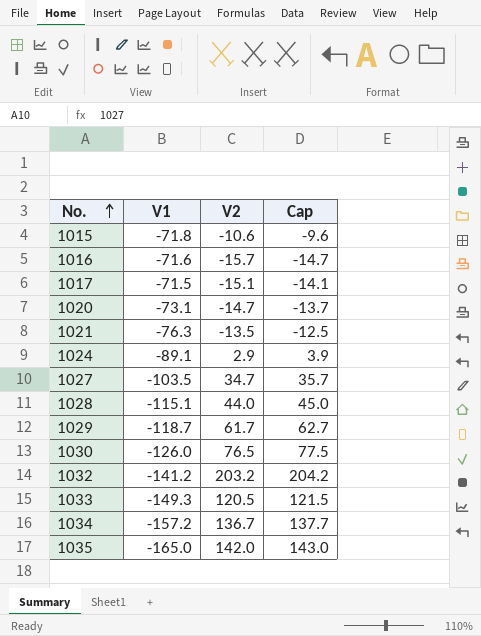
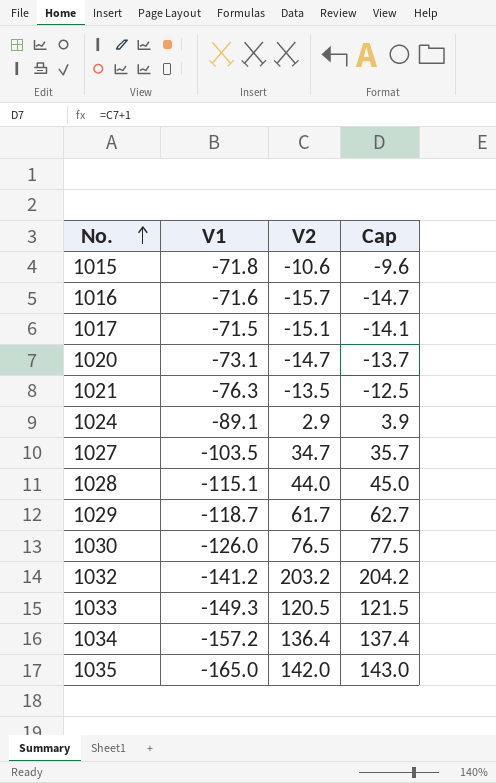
1034 | V2: 136.7 -> 136.4
1034 | Cap: 137.7 -> 137.4

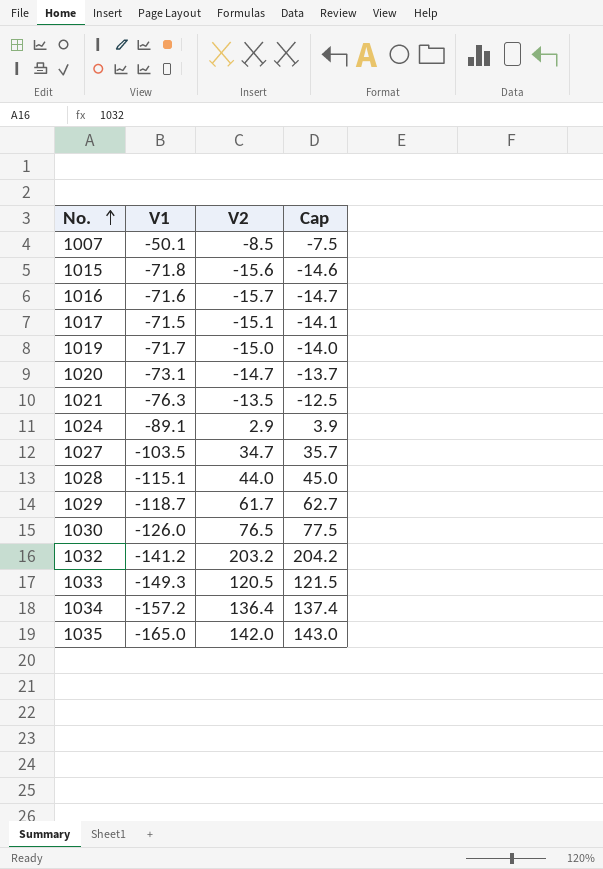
row 1007: none -> -50.1 | -8.5 | -7.5
1015 | V2: -10.6 -> -15.6
1015 | Cap: -9.6 -> -14.6
row 1019: none -> -71.7 | -15.0 | -14.0

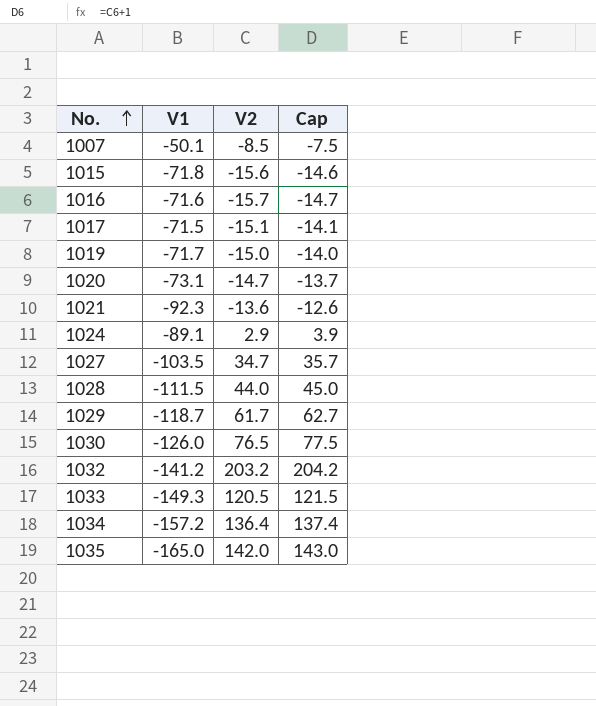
1021 | V1: -76.3 -> -92.3
1021 | V2: -13.5 -> -13.6
1021 | Cap: -12.5 -> -12.6
1028 | V1: -115.1 -> -111.5

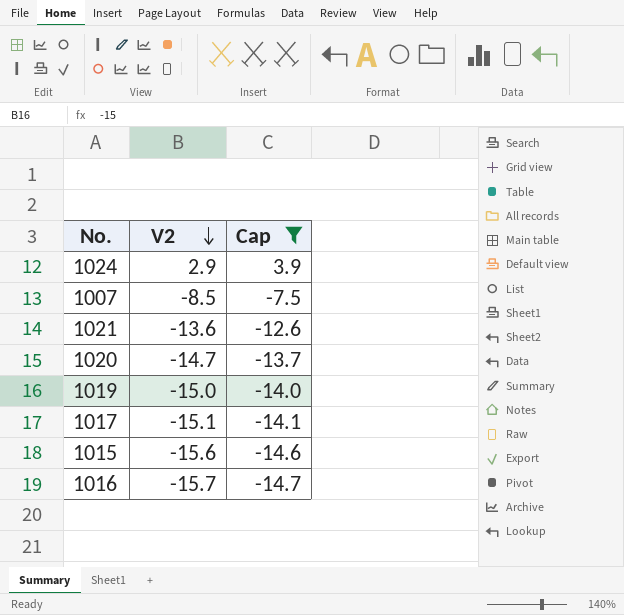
filter: none -> Cap <= 3.9
row order: No. ascending -> V2 descending
column V1 | position: 2 -> none

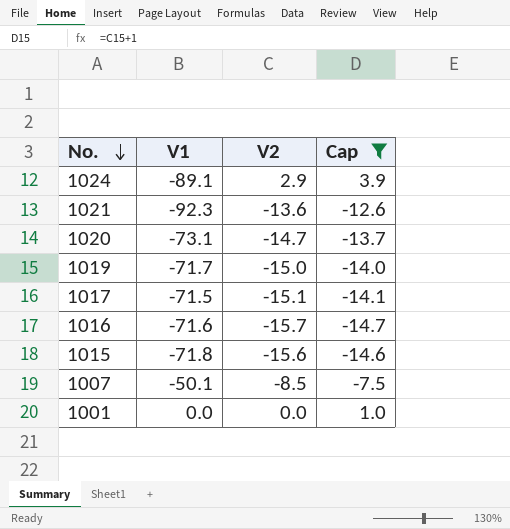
row order: V2 descending -> No. descending
column V1 | position: none -> 2
row 1001: none -> 0.0 | 0.0 | 1.0

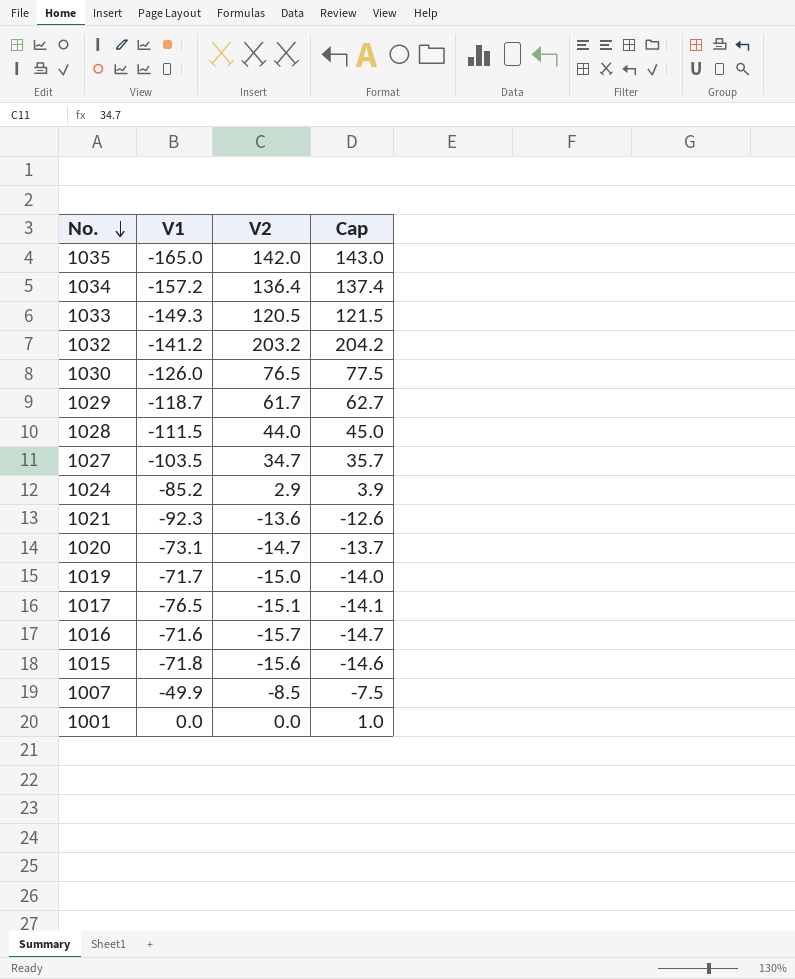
filter: Cap <= 3.9 -> none
1024 | V1: -89.1 -> -85.2
1017 | V1: -71.5 -> -76.5
1007 | V1: -50.1 -> -49.9

